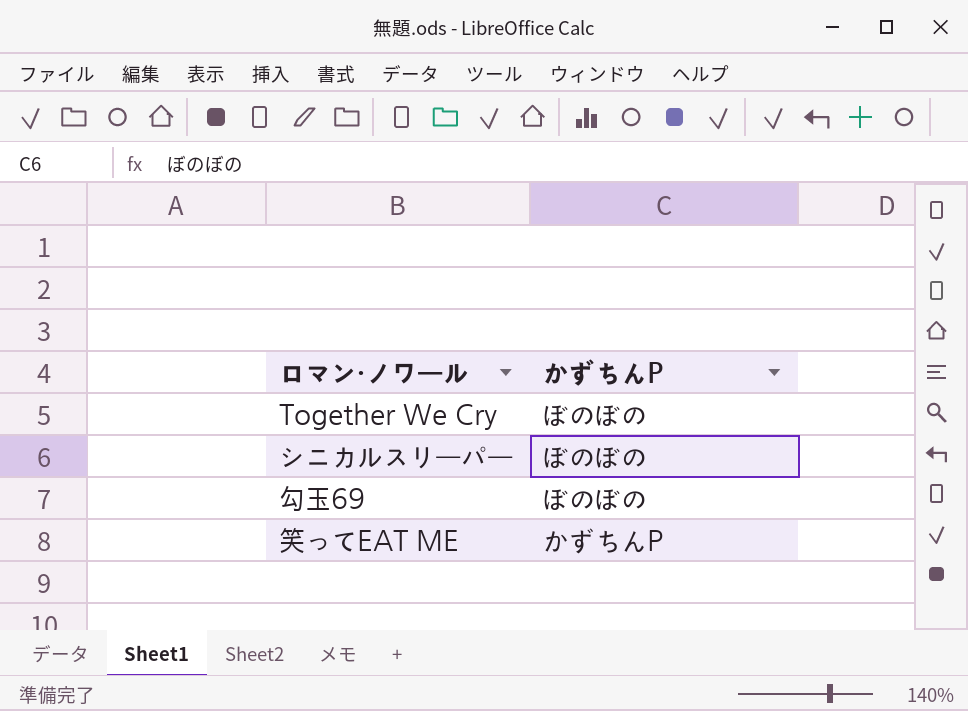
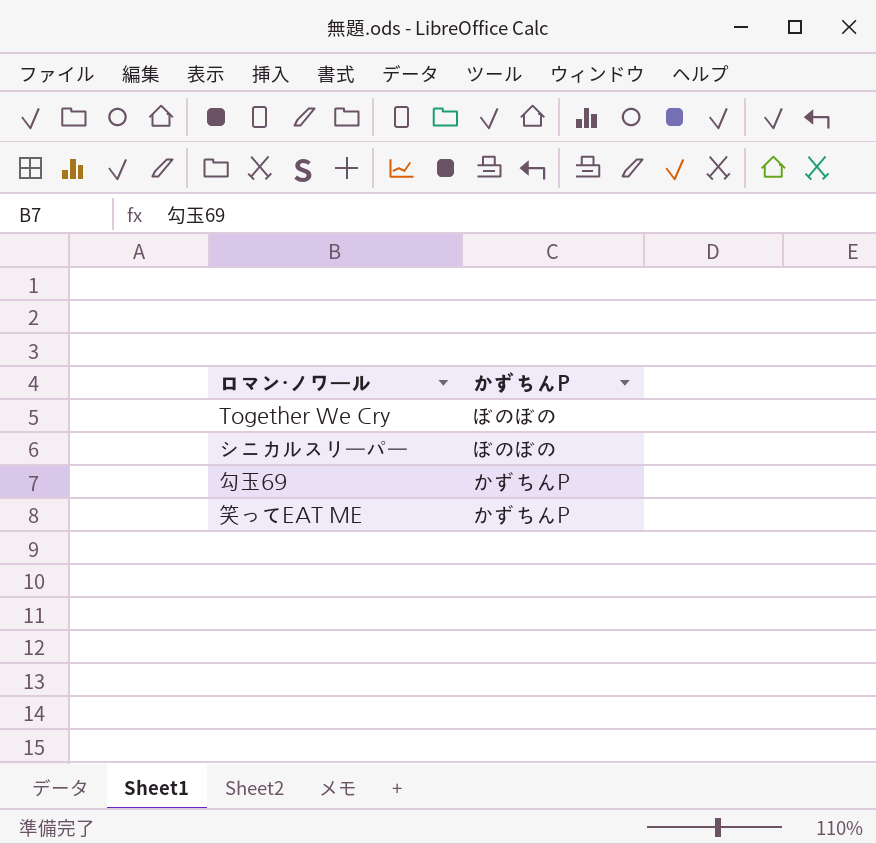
勾玉69 | かずちんP: ぼのぼの -> かずちんP

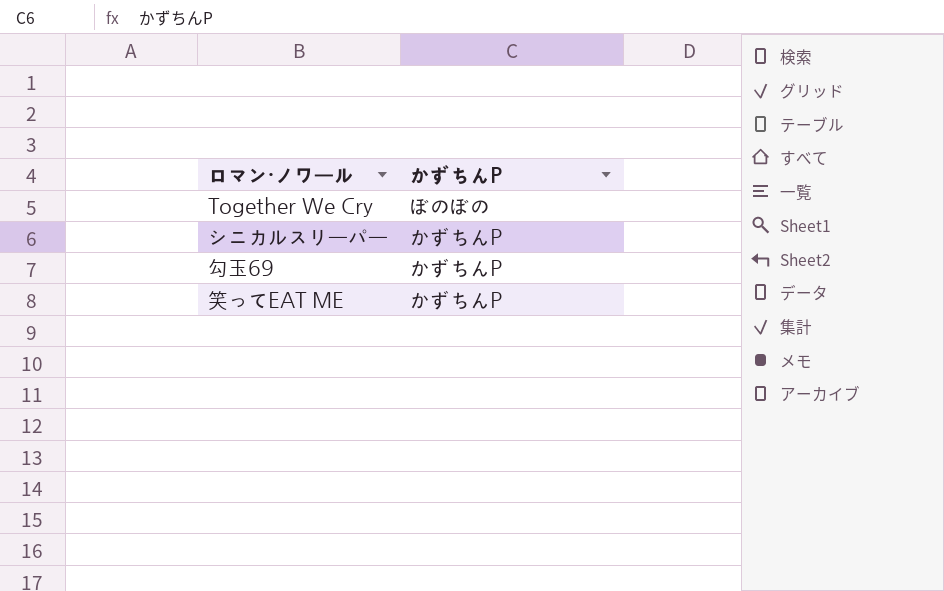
シニカルスリーパー | かずちんP: ぼのぼの -> かずちんP

